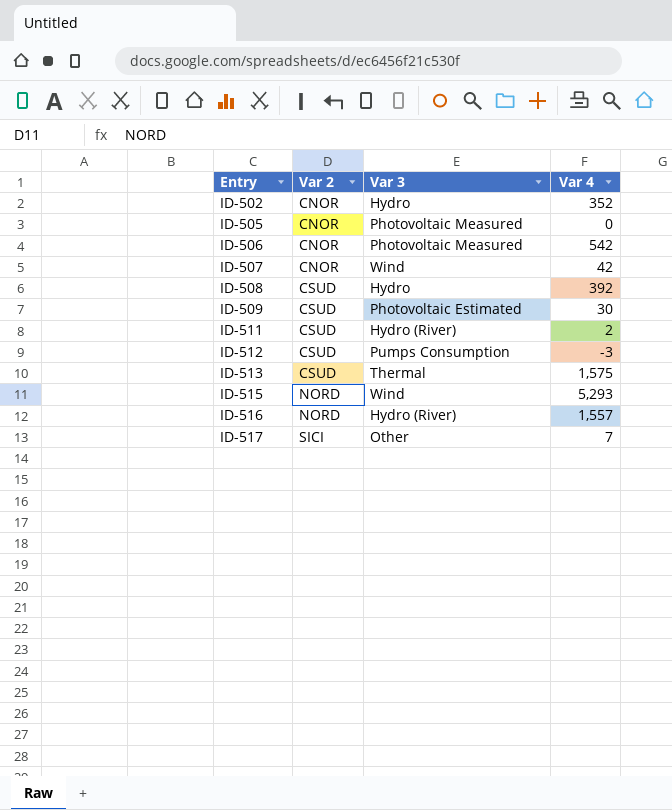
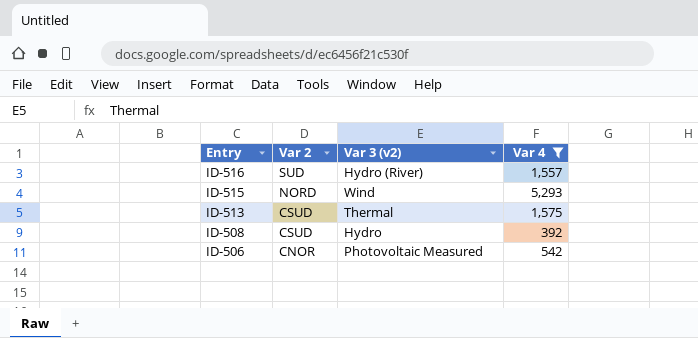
filter: none -> Var 4 >= 392
row order: Entry ascending -> Entry descending
column name: Var 3 -> Var 3 (v2)
ID-516 | Var 2: NORD -> SUD

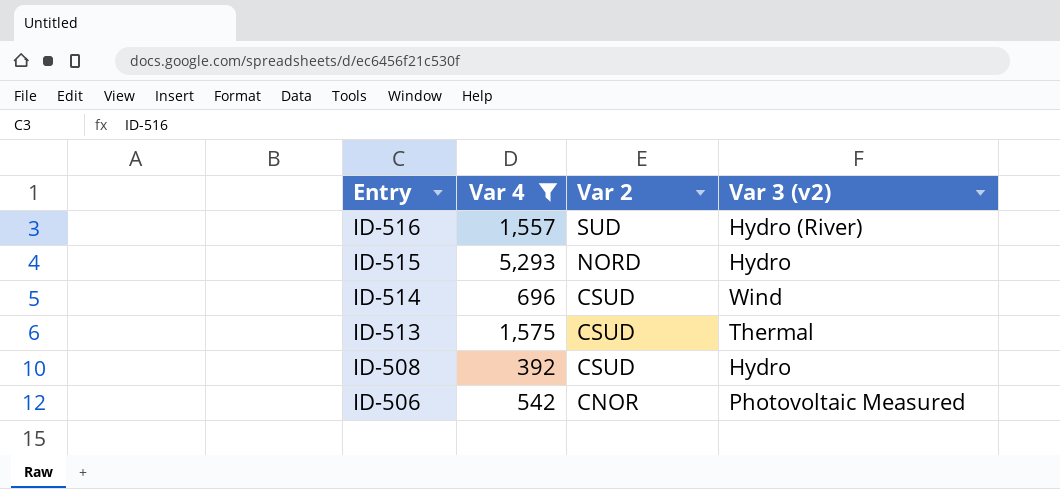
column Var 4 | position: 4 -> 2
ID-515 | Var 3 (v2): Wind -> Hydro
row ID-514: none -> 696 | CSUD | Wind

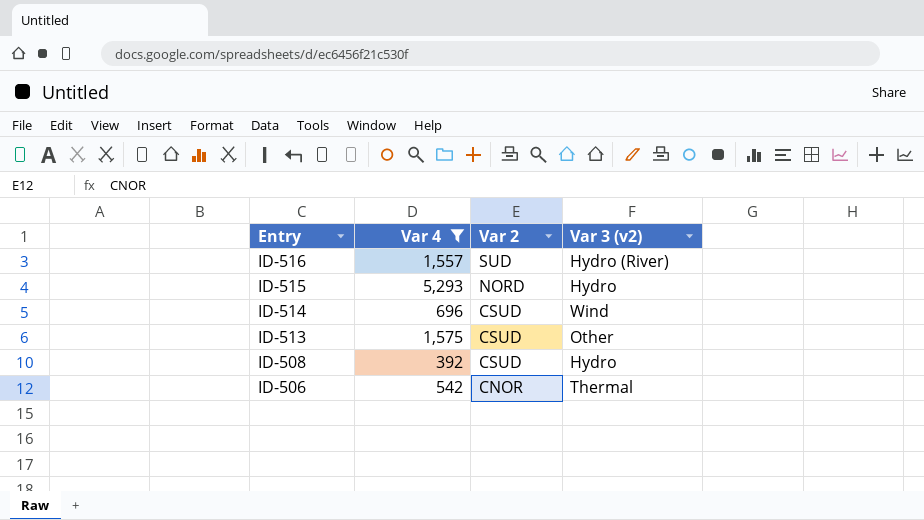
ID-513 | Var 3 (v2): Thermal -> Other
ID-506 | Var 3 (v2): Photovoltaic Measured -> Thermal

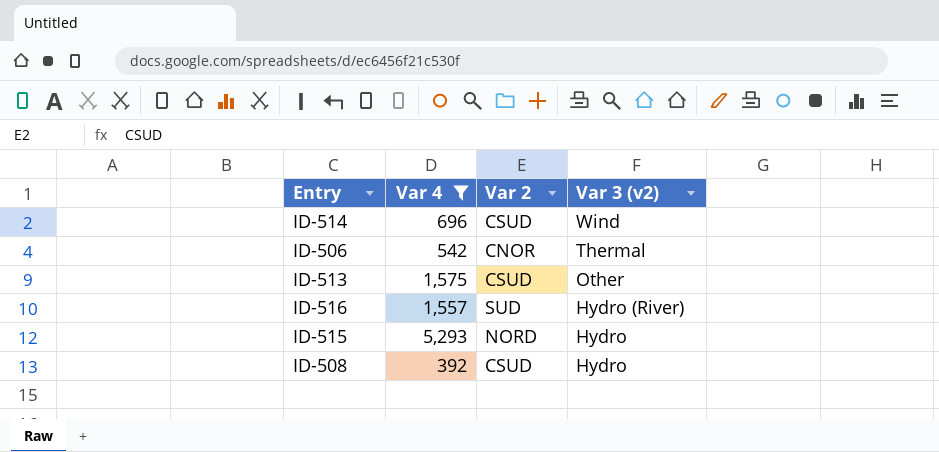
row order: Entry descending -> Var 3 (v2) descending

